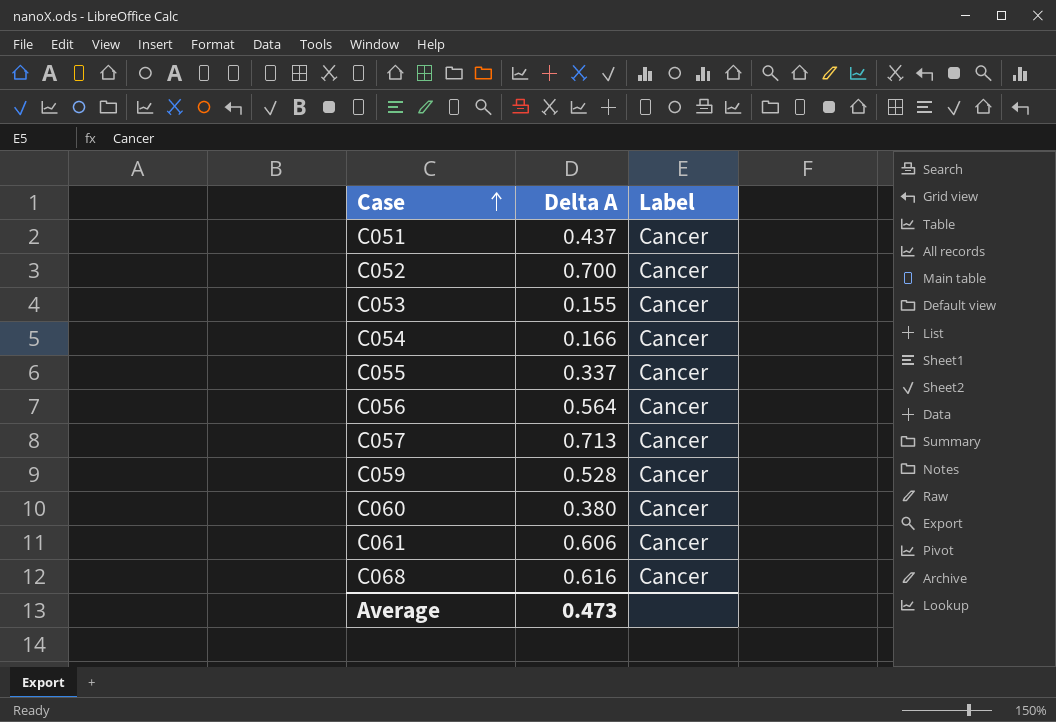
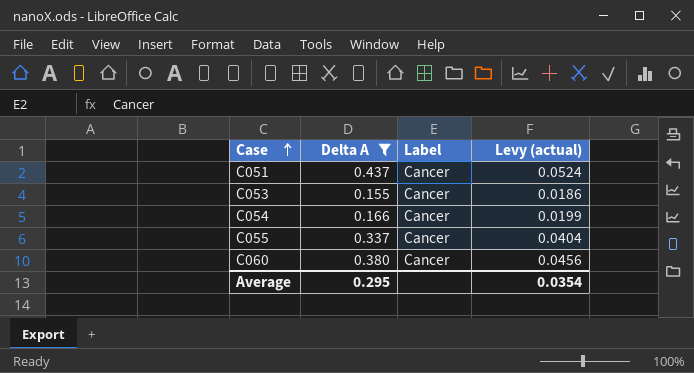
filter: none -> Delta A <= 0.437
column Levy (actual) | formula: none -> [Delta A] * 0.12
Average | Delta A: 0.473 -> 0.295

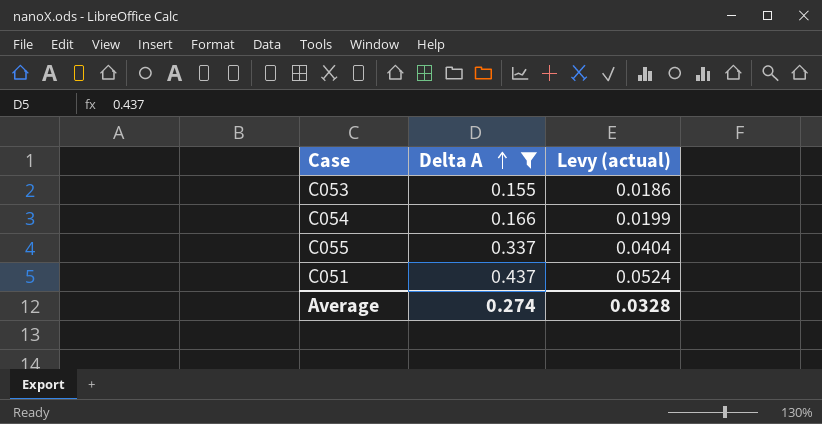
row order: Case ascending -> Delta A ascending
column Label | position: 3 -> none
row C060: 0.380 | Cancer | 0.0456 -> none
Average | Delta A: 0.295 -> 0.274
Average | Levy (actual): 0.0354 -> 0.0328

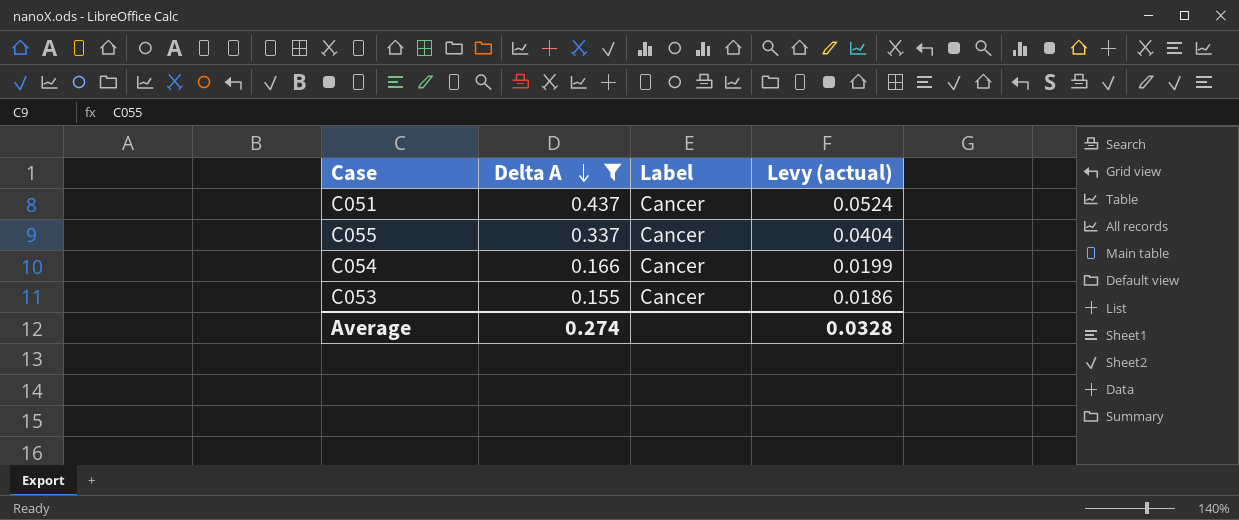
row order: Delta A ascending -> Delta A descending
column Label | position: none -> 3

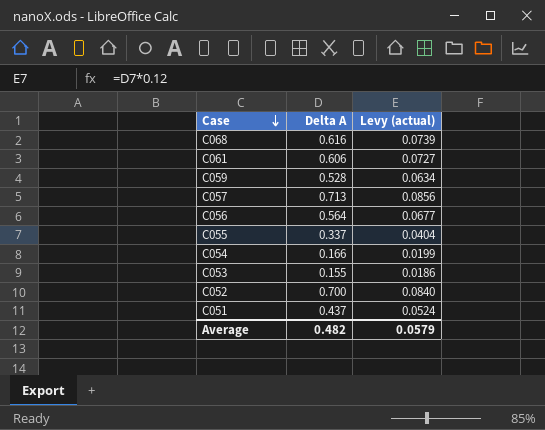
filter: Delta A <= 0.437 -> none
row order: Delta A descending -> Case descending
column Label | position: 3 -> none
Average | Delta A: 0.274 -> 0.482
Average | Levy (actual): 0.0328 -> 0.0579

